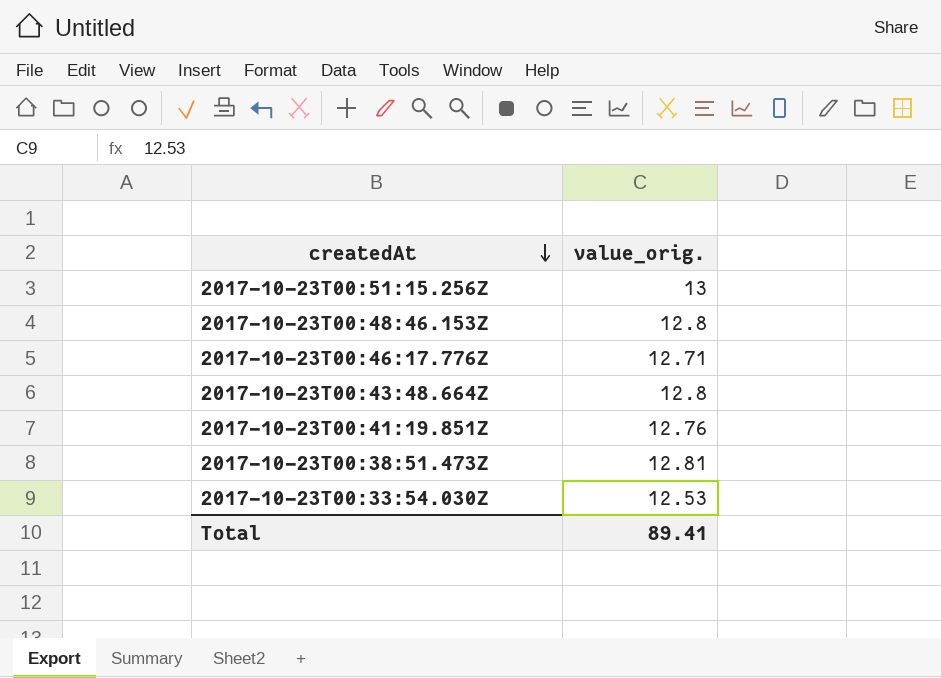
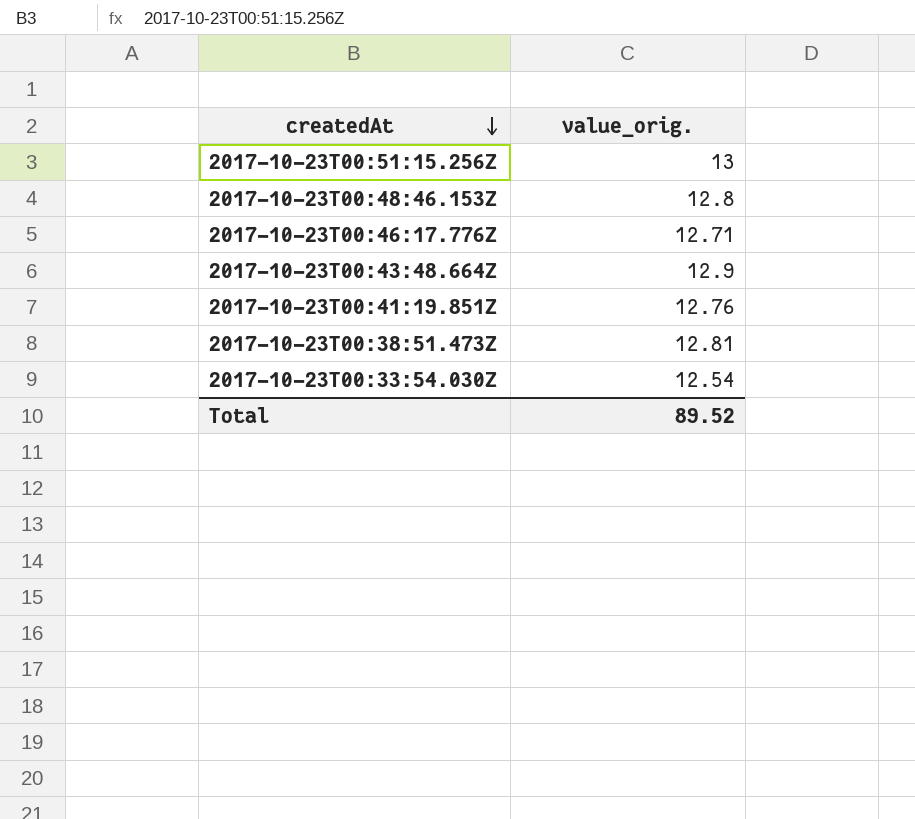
2017-10-23T00:43:48.664Z | value_orig.: 12.8 -> 12.9
2017-10-23T00:33:54.030Z | value_orig.: 12.53 -> 12.54
Total | value_orig.: 89.41 -> 89.52

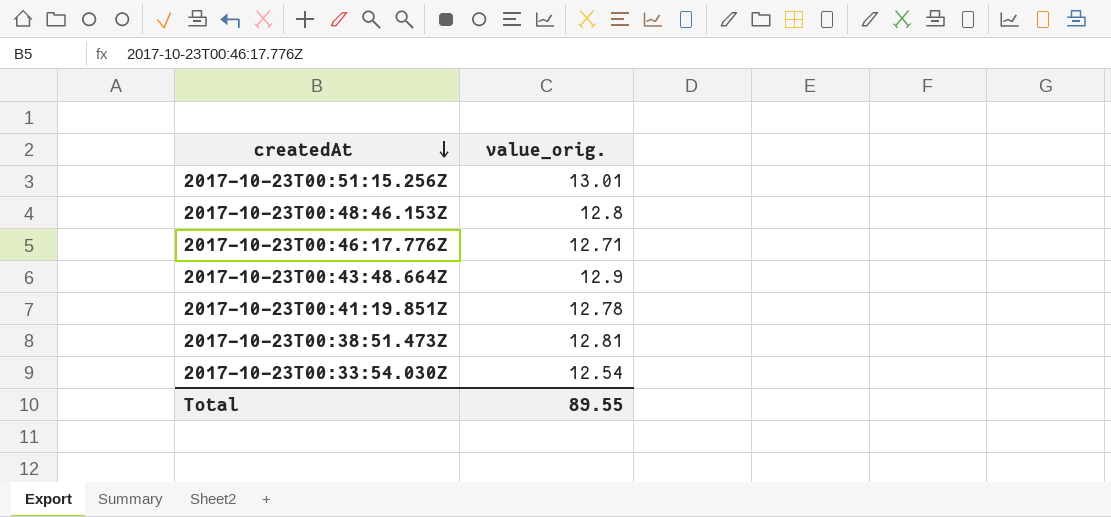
2017-10-23T00:51:15.256Z | value_orig.: 13 -> 13.01
2017-10-23T00:41:19.851Z | value_orig.: 12.76 -> 12.78
Total | value_orig.: 89.52 -> 89.55

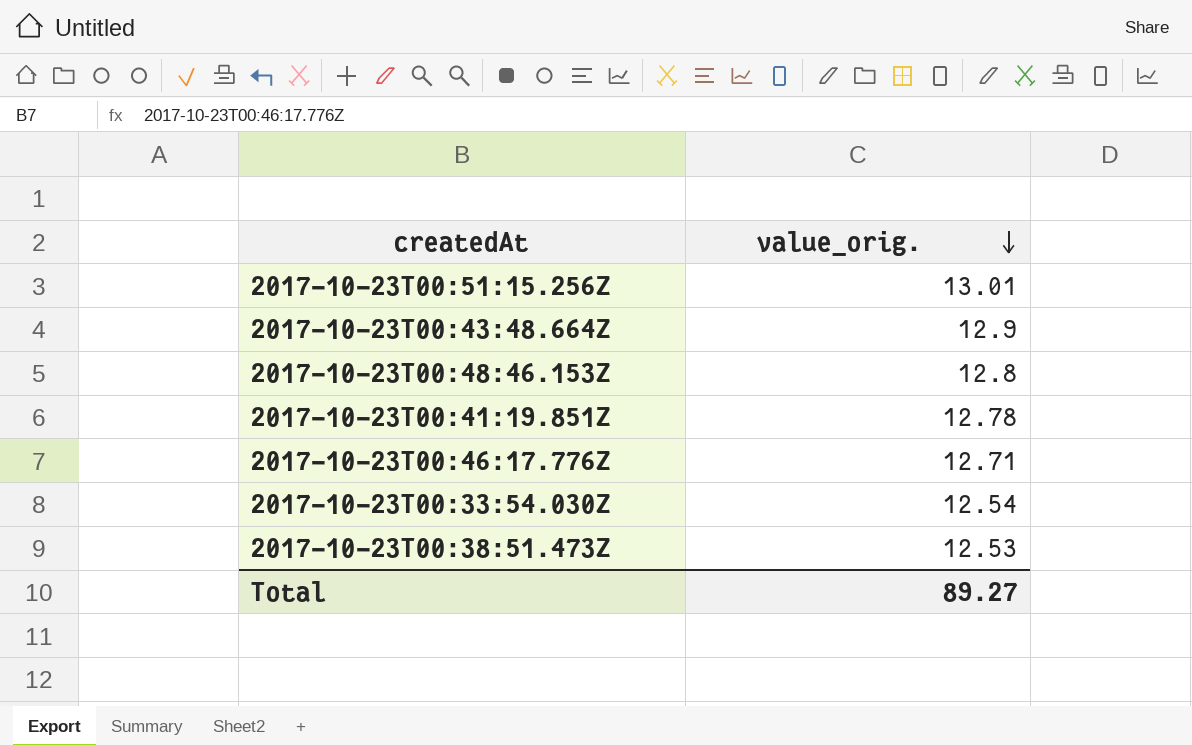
row order: createdAt descending -> value_orig. descending
2017-10-23T00:38:51.473Z | value_orig.: 12.81 -> 12.53
Total | value_orig.: 89.55 -> 89.27

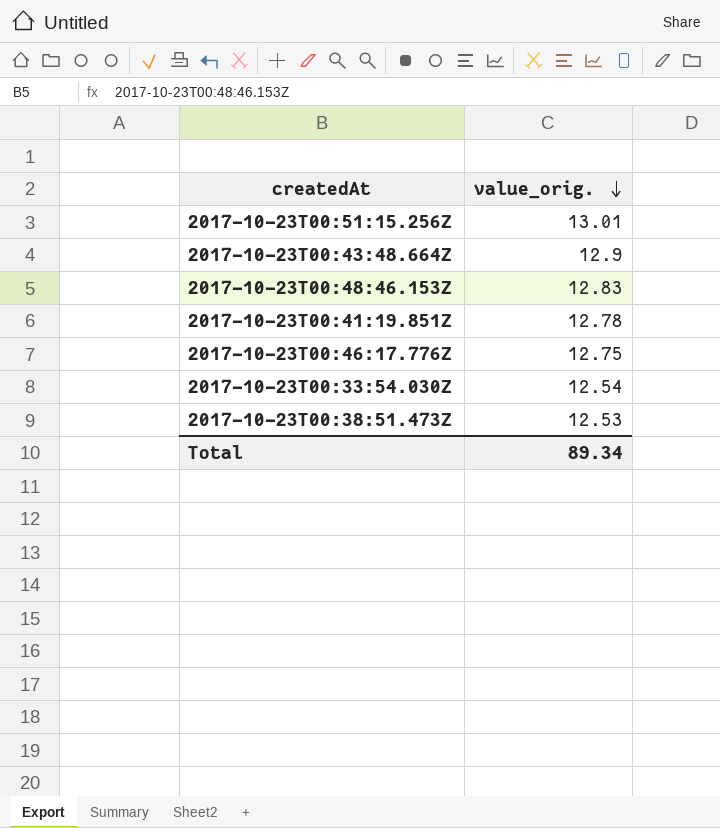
2017-10-23T00:48:46.153Z | value_orig.: 12.8 -> 12.83
2017-10-23T00:46:17.776Z | value_orig.: 12.71 -> 12.75
Total | value_orig.: 89.27 -> 89.34

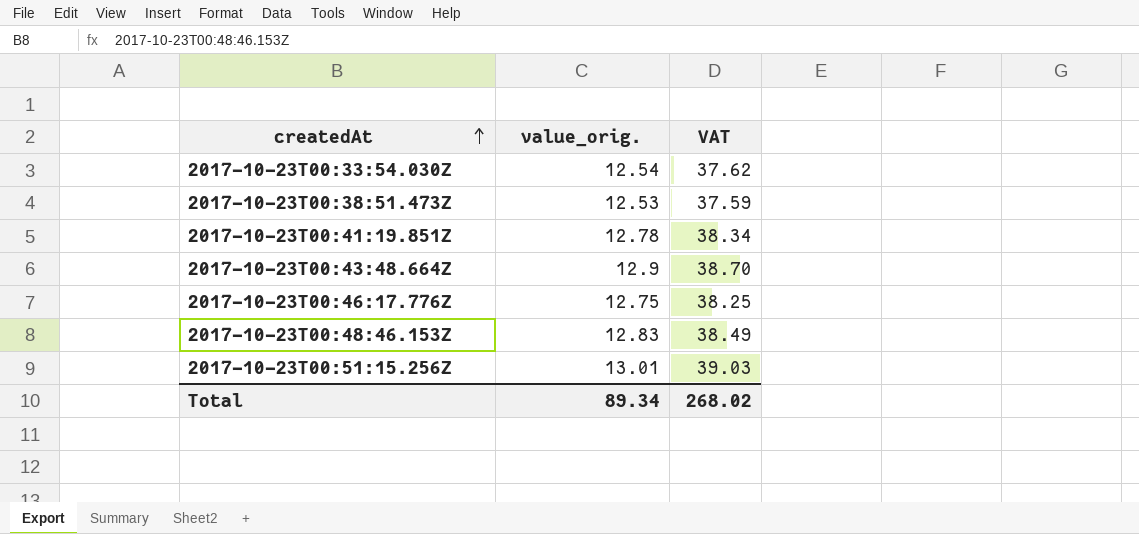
row order: value_orig. descending -> createdAt ascending
column VAT | formula: none -> [value_orig.] * 3

